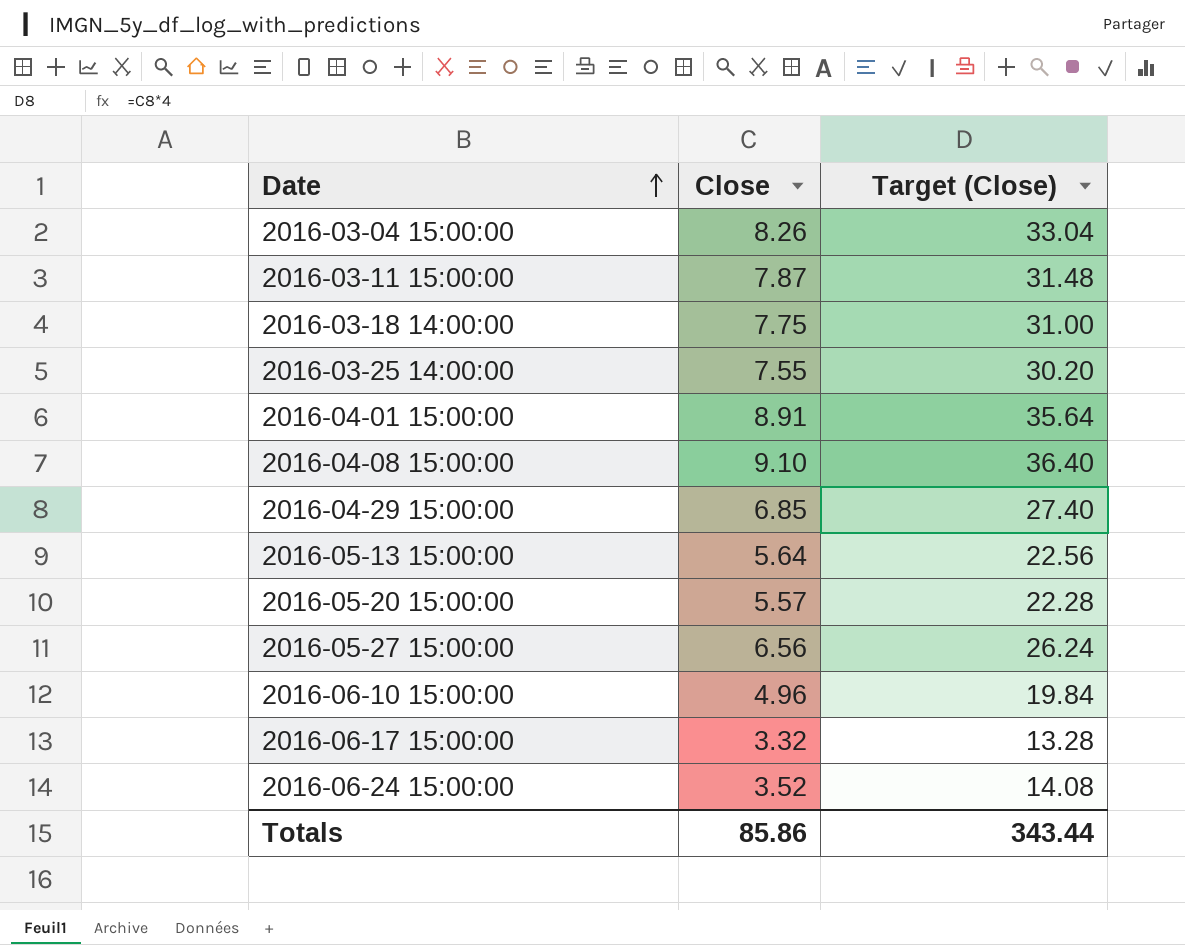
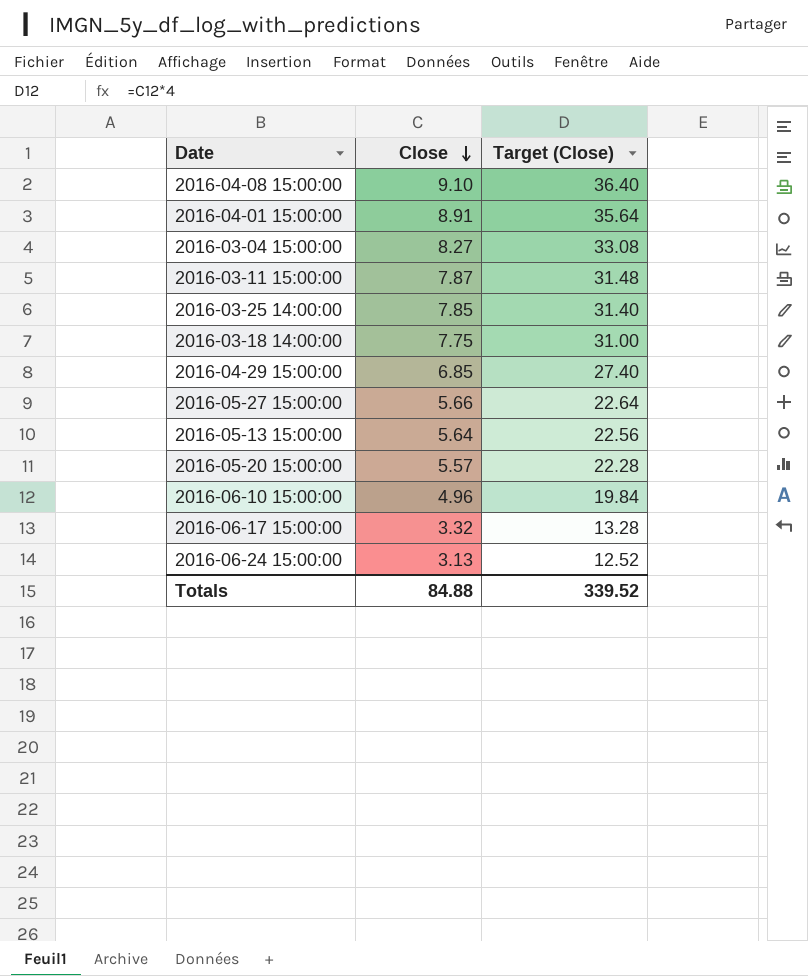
row order: Date ascending -> Close descending
2016-03-04 15:00:00 | Close: 8.26 -> 8.27
2016-03-04 15:00:00 | Target (Close): 33.04 -> 33.08
2016-03-25 14:00:00 | Close: 7.55 -> 7.85
2016-03-25 14:00:00 | Target (Close): 30.20 -> 31.40
2016-05-27 15:00:00 | Close: 6.56 -> 5.66
2016-05-27 15:00:00 | Target (Close): 26.24 -> 22.64
2016-06-24 15:00:00 | Close: 3.52 -> 3.13
2016-06-24 15:00:00 | Target (Close): 14.08 -> 12.52
Totals | Close: 85.86 -> 84.88
Totals | Target (Close): 343.44 -> 339.52

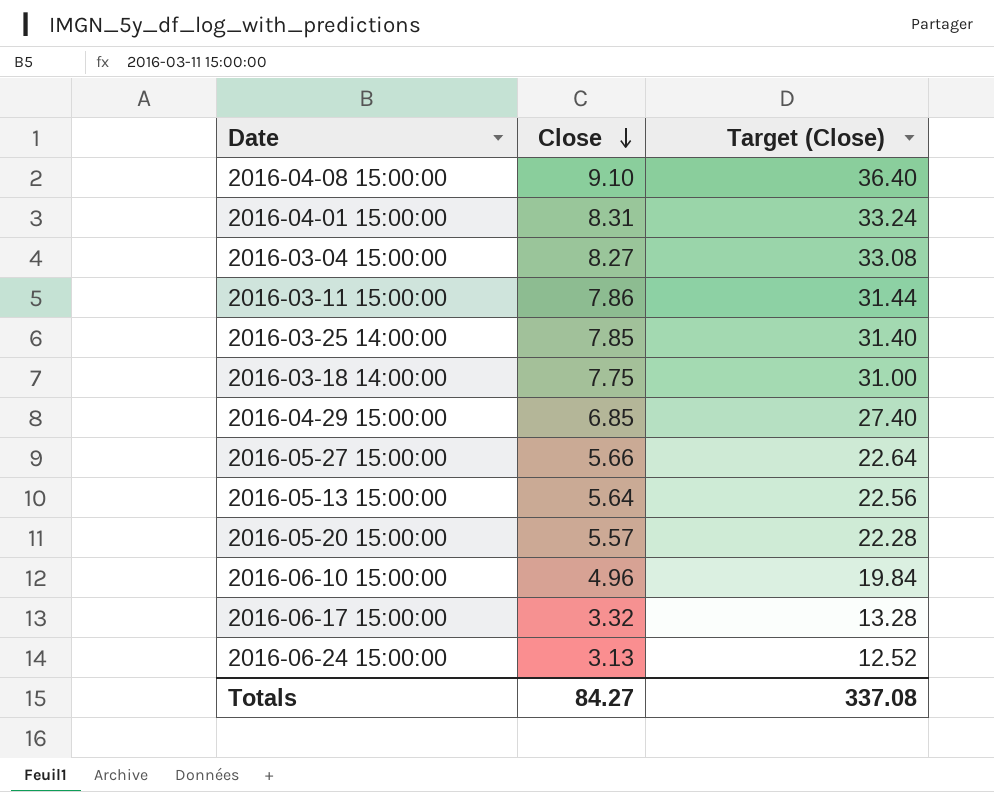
2016-04-01 15:00:00 | Close: 8.91 -> 8.31
2016-04-01 15:00:00 | Target (Close): 35.64 -> 33.24
2016-03-11 15:00:00 | Close: 7.87 -> 7.86
2016-03-11 15:00:00 | Target (Close): 31.48 -> 31.44
Totals | Close: 84.88 -> 84.27
Totals | Target (Close): 339.52 -> 337.08

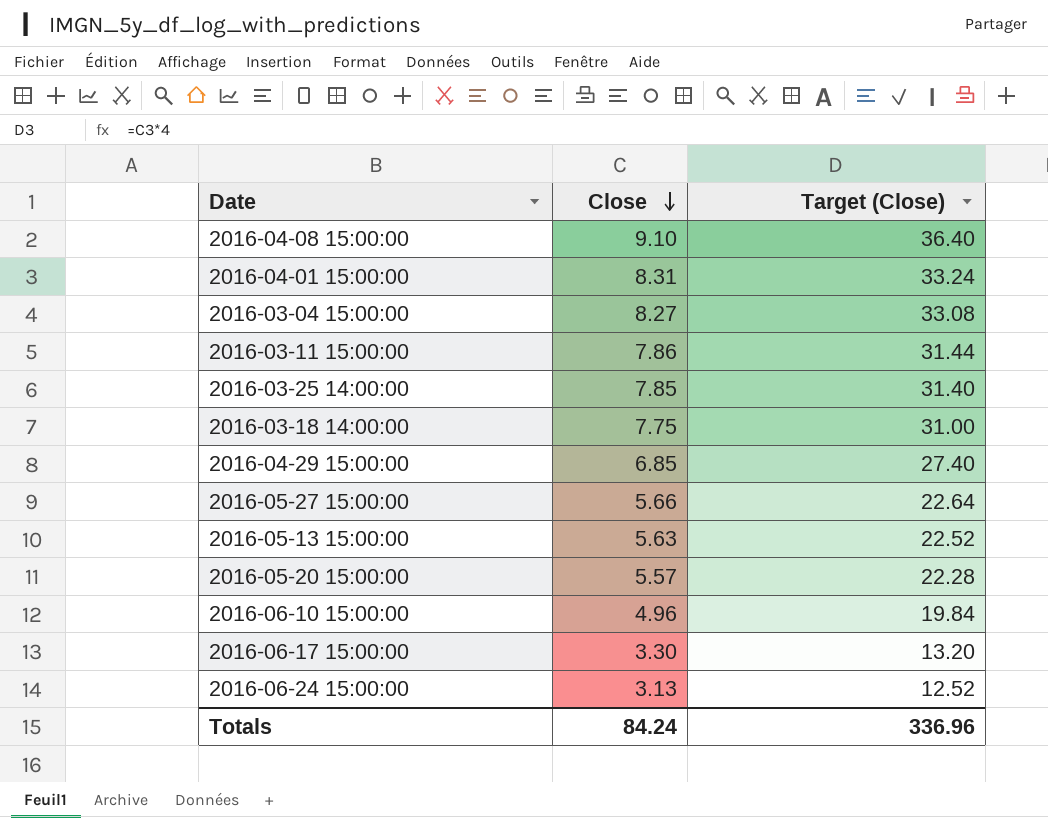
2016-05-13 15:00:00 | Close: 5.64 -> 5.63
2016-05-13 15:00:00 | Target (Close): 22.56 -> 22.52
2016-06-17 15:00:00 | Close: 3.32 -> 3.30
2016-06-17 15:00:00 | Target (Close): 13.28 -> 13.20
Totals | Close: 84.27 -> 84.24
Totals | Target (Close): 337.08 -> 336.96

